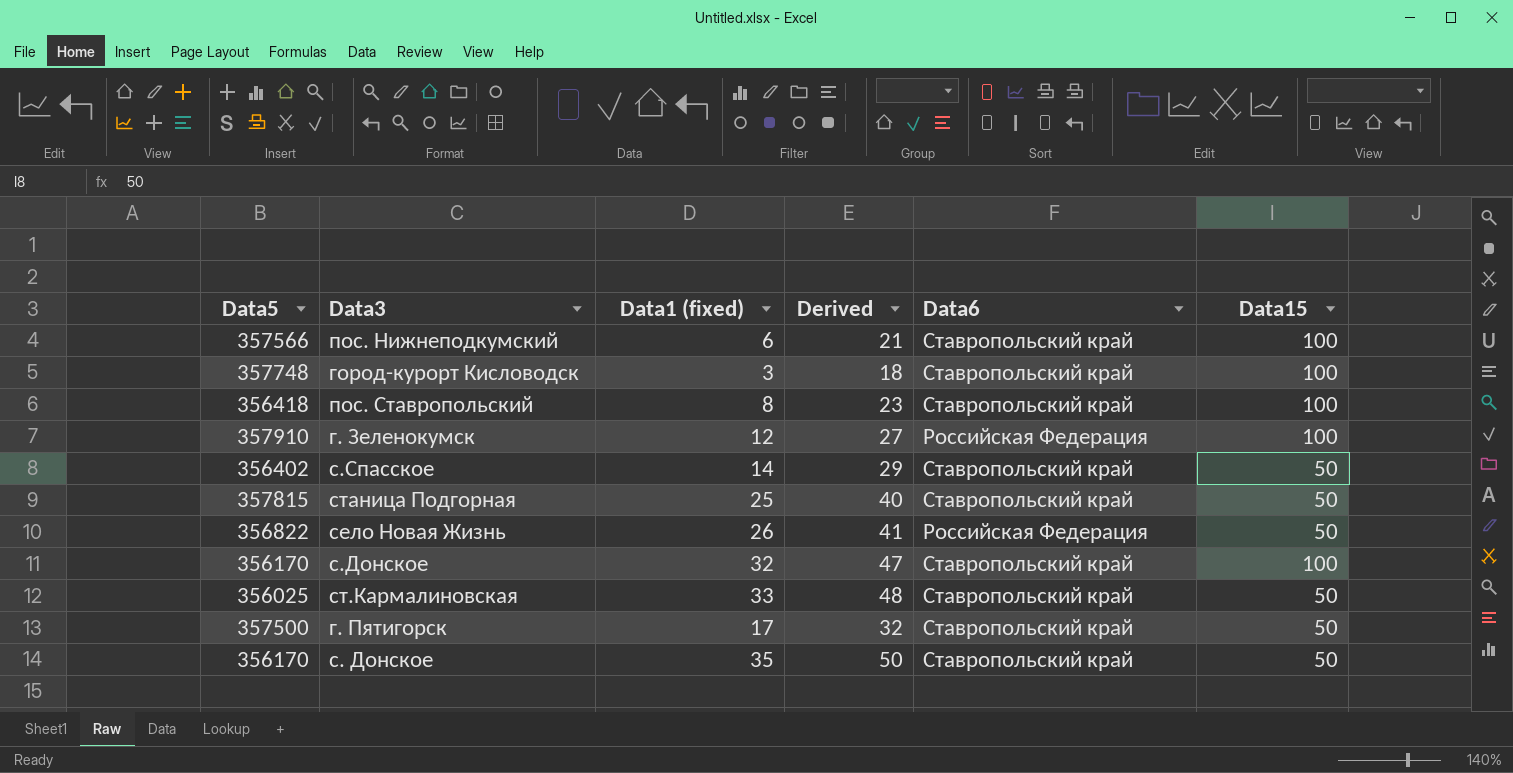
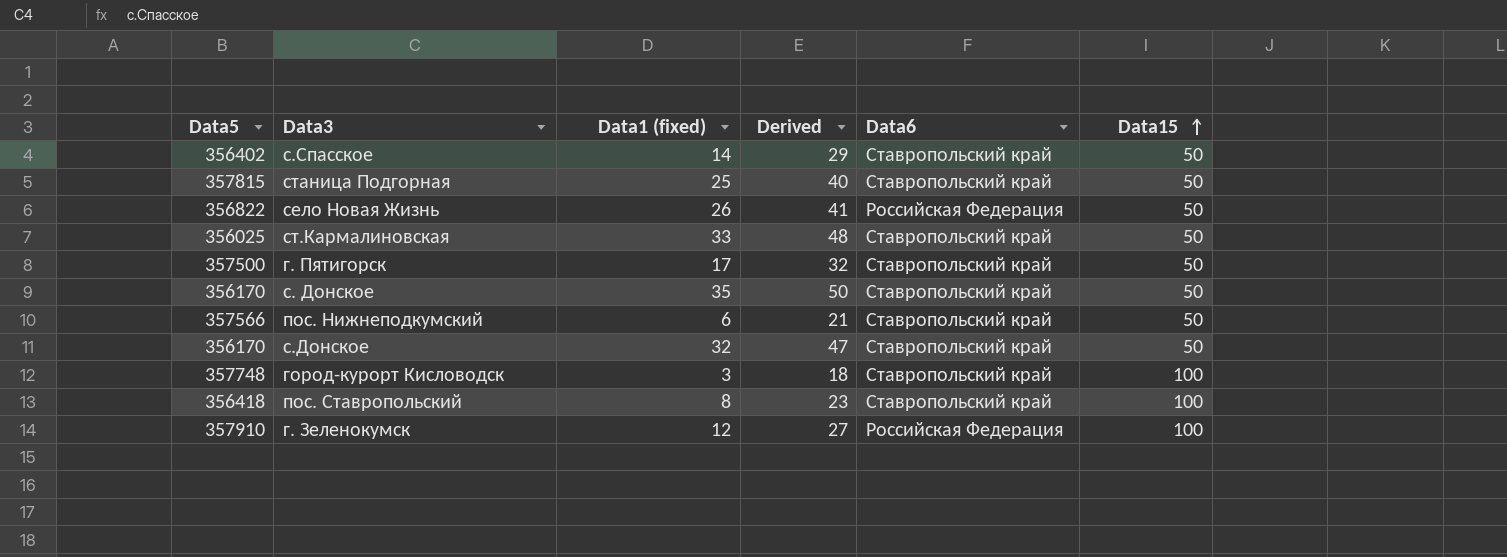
row order: none -> Data15 ascending
пос. Нижнеподкумский | Data15: 100 -> 50
с.Донское | Data15: 100 -> 50

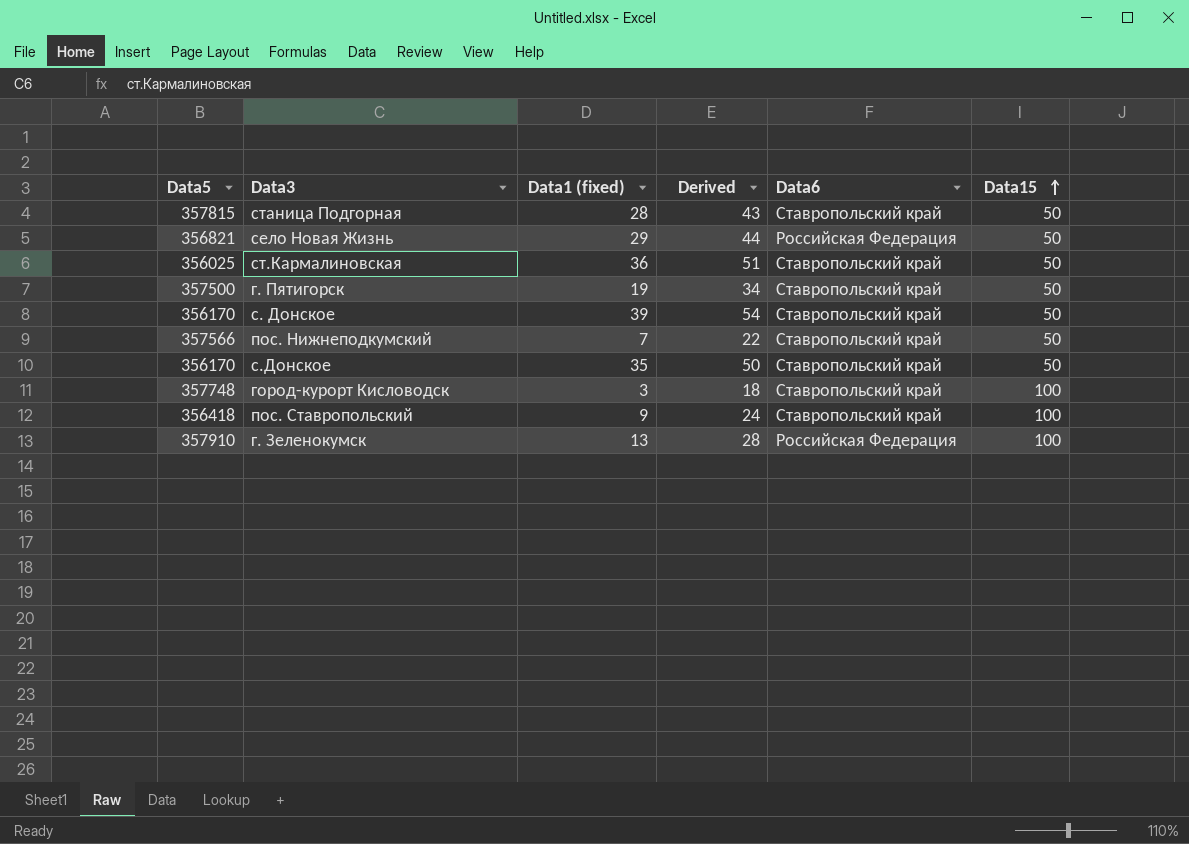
row с.Спасское: 356402 | 14 | 29 | Ставропольский край | 50 -> none
станица Подгорная | Data1 (fixed): 25 -> 28
станица Подгорная | Derived: 40 -> 43
село Новая Жизнь | Data5: 356822 -> 356821
село Новая Жизнь | Data1 (fixed): 26 -> 29
село Новая Жизнь | Derived: 41 -> 44
ст.Кармалиновская | Data1 (fixed): 33 -> 36
ст.Кармалиновская | Derived: 48 -> 51
г. Пятигорск | Data1 (fixed): 17 -> 19
г. Пятигорск | Derived: 32 -> 34
с. Донское | Data1 (fixed): 35 -> 39
с. Донское | Derived: 50 -> 54
пос. Нижнеподкумский | Data1 (fixed): 6 -> 7
пос. Нижнеподкумский | Derived: 21 -> 22
с.Донское | Data1 (fixed): 32 -> 35
с.Донское | Derived: 47 -> 50
пос. Ставропольский | Data1 (fixed): 8 -> 9
пос. Ставропольский | Derived: 23 -> 24
г. Зеленокумск | Data1 (fixed): 12 -> 13
г. Зеленокумск | Derived: 27 -> 28

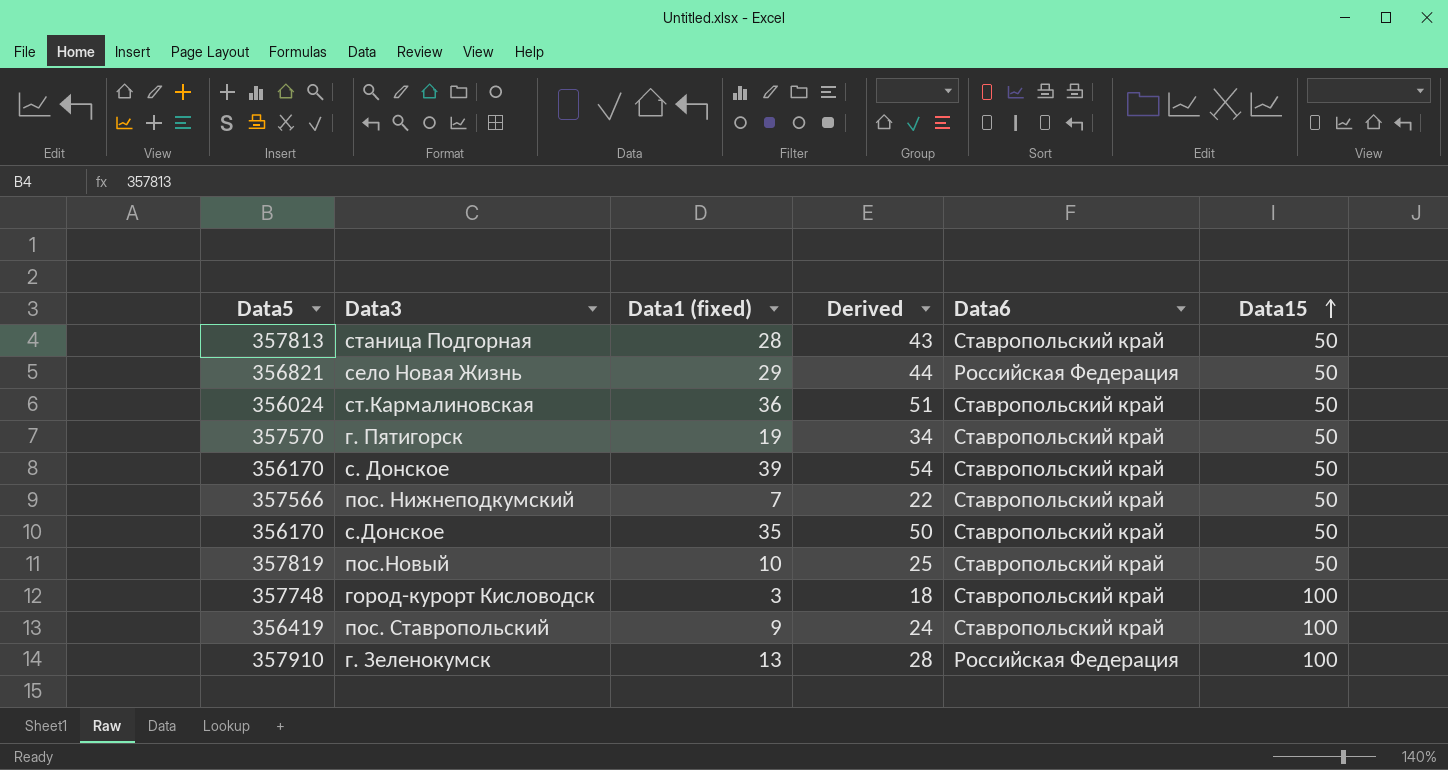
станица Подгорная | Data5: 357815 -> 357813
ст.Кармалиновская | Data5: 356025 -> 356024
г. Пятигорск | Data5: 357500 -> 357570
row пос.Новый: none -> 357819 | 10 | 25 | Ставропольский край | 50
пос. Ставропольский | Data5: 356418 -> 356419

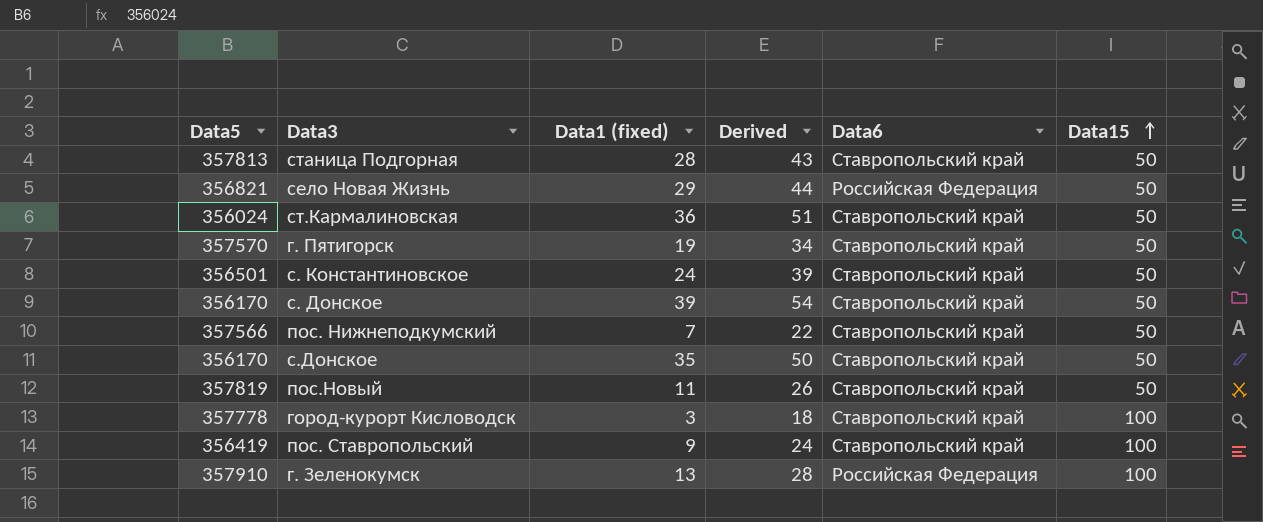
row с. Константиновское: none -> 356501 | 24 | 39 | Ставропольский край | 50
пос.Новый | Data1 (fixed): 10 -> 11
пос.Новый | Derived: 25 -> 26
город-курорт Кисловодск | Data5: 357748 -> 357778

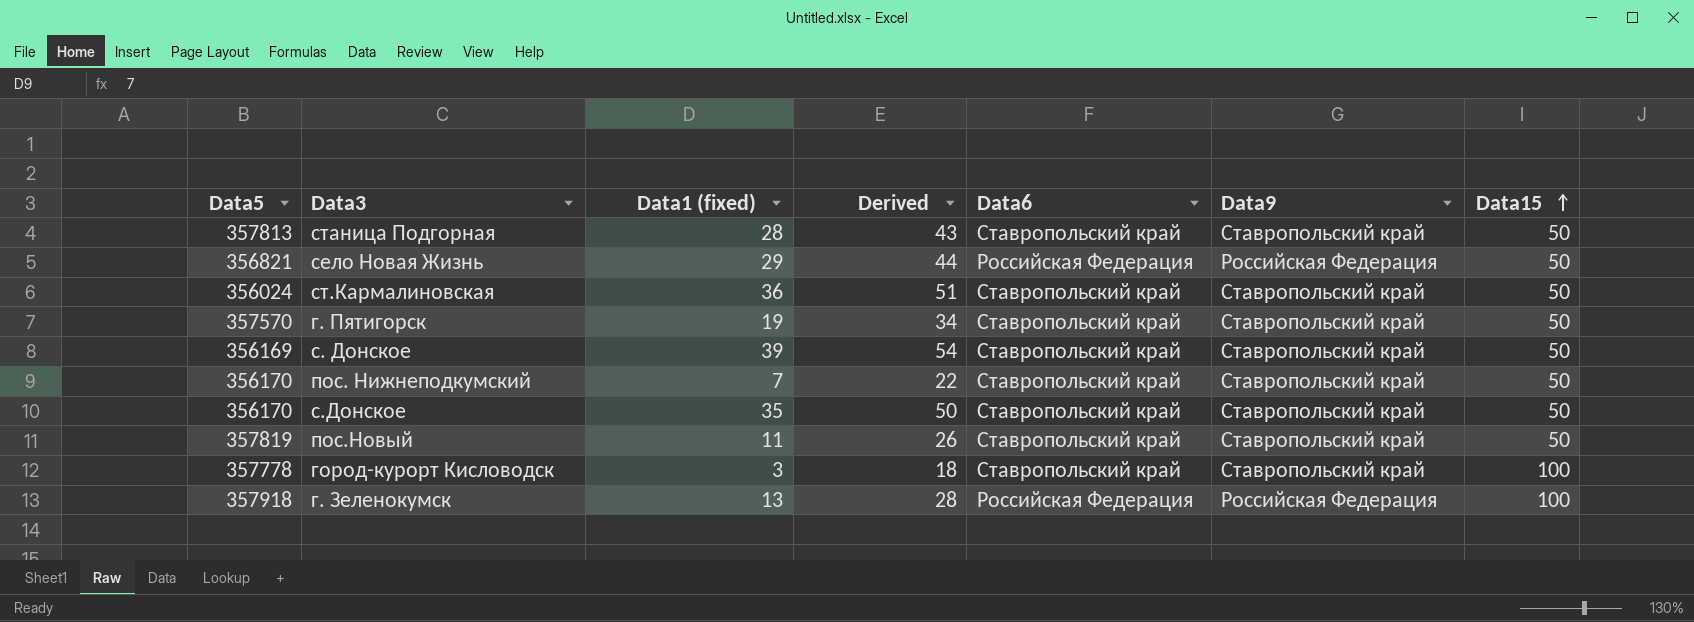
column Data9 | position: none -> 6
row с. Константиновское: 356501 | 24 | 39 | Ставропольский край | 50 -> none
row пос. Ставропольский: 356419 | 9 | 24 | Ставропольский край | 100 -> none
с. Донское | Data5: 356170 -> 356169
пос. Нижнеподкумский | Data5: 357566 -> 356170
г. Зеленокумск | Data5: 357910 -> 357918

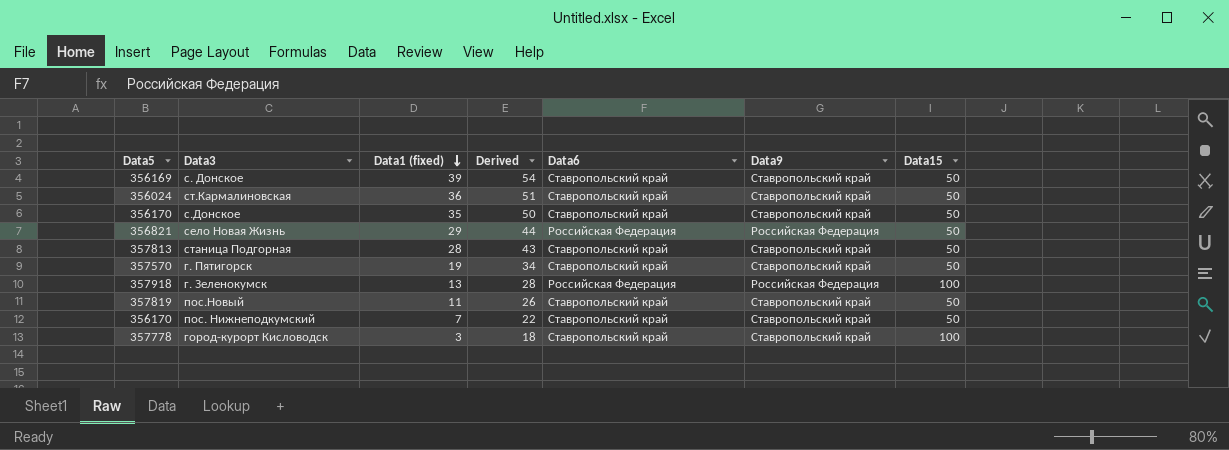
row order: Data15 ascending -> Data1 (fixed) descending

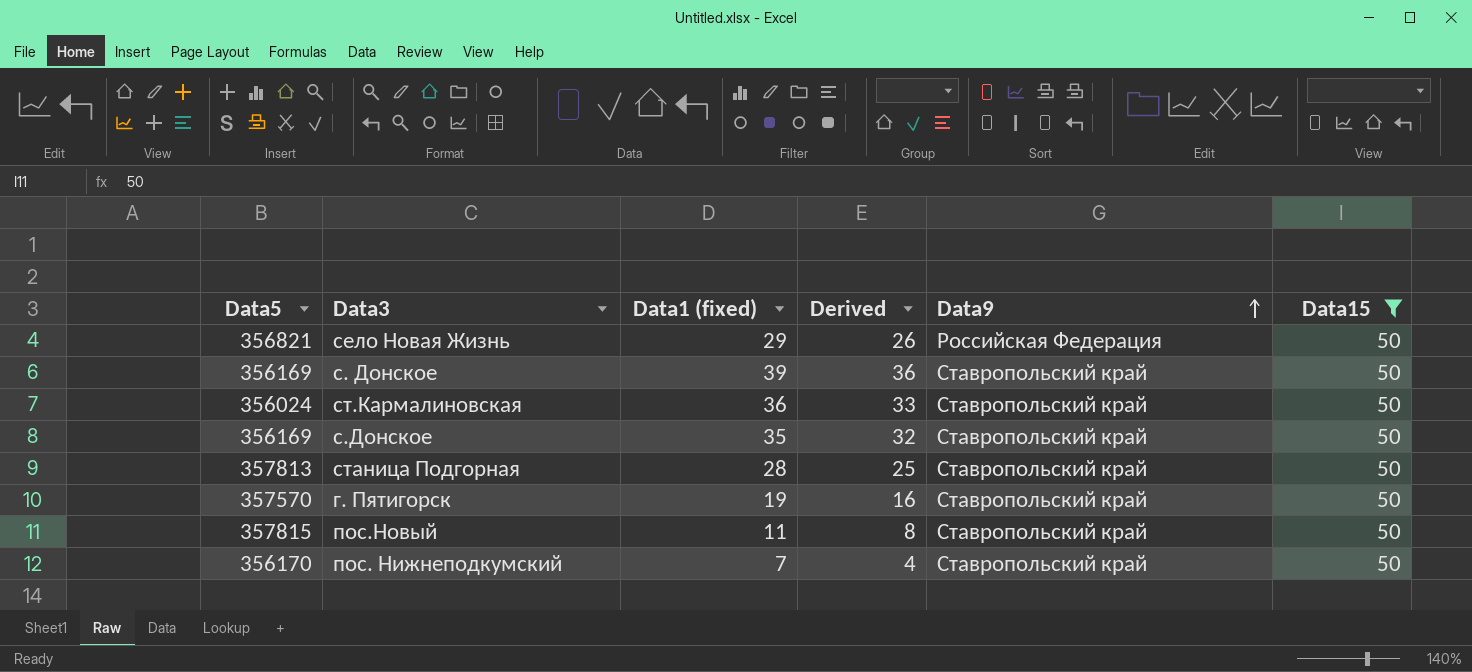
filter: none -> Data15 = 50
row order: Data1 (fixed) descending -> Data9 ascending
column Data6 | position: 5 -> none
column Derived | formula: [Data1 (fixed)] + 15 -> [Data1 (fixed)] - 3
с.Донское | Data5: 356170 -> 356169
пос.Новый | Data5: 357819 -> 357815

